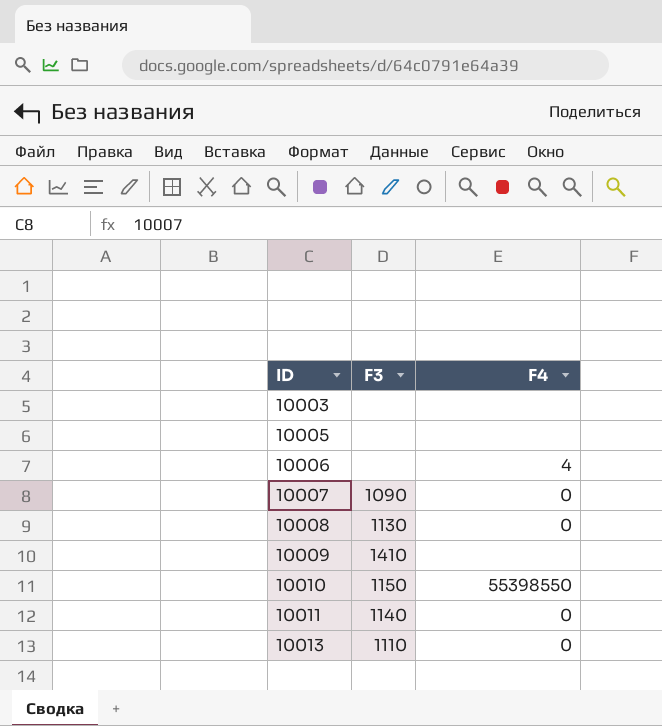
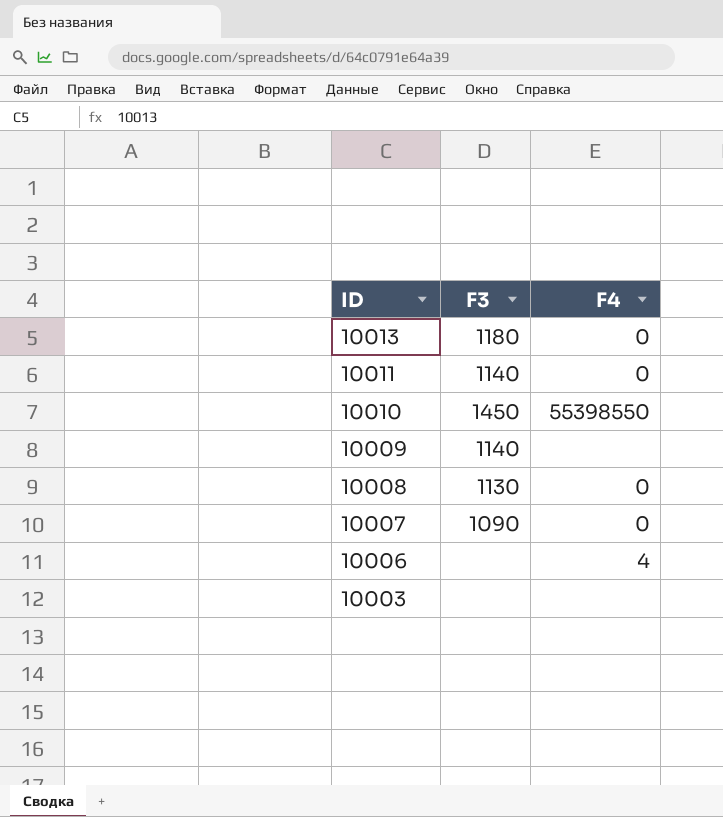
row order: ID ascending -> ID descending
row 10005: none | none -> none
10013 | F3: 1110 -> 1180
10010 | F3: 1150 -> 1450
10009 | F3: 1410 -> 1140

